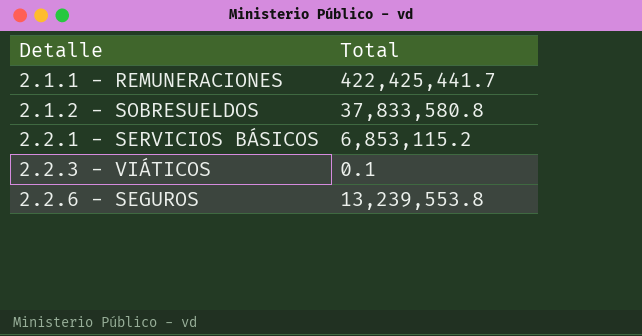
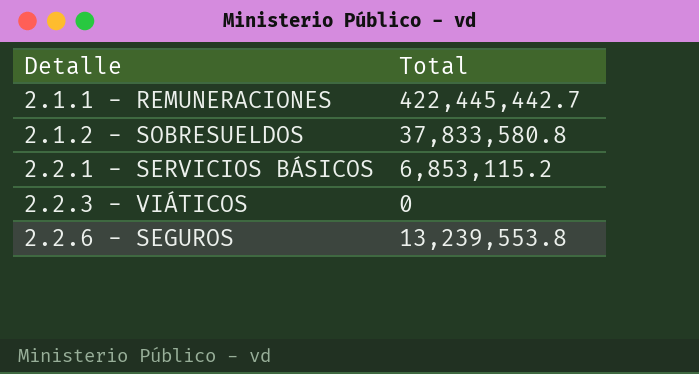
2.1.1 - REMUNERACIONES | Total: 422,425,441.7 -> 422,445,442.7
2.2.3 - VIÁTICOS | Total: 0.1 -> 0

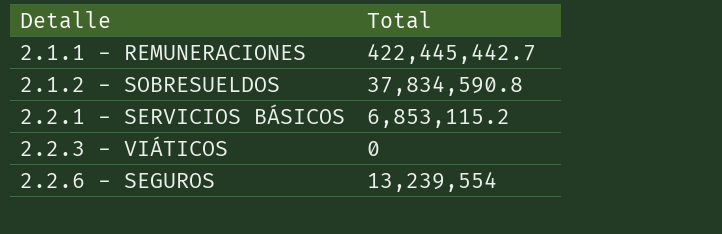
2.1.2 - SOBRESUELDOS | Total: 37,833,580.8 -> 37,834,590.8
2.2.6 - SEGUROS | Total: 13,239,553.8 -> 13,239,554

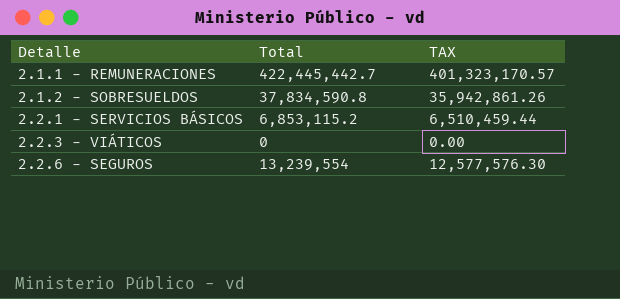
column TAX | formula: none -> [Total] * 0.95

